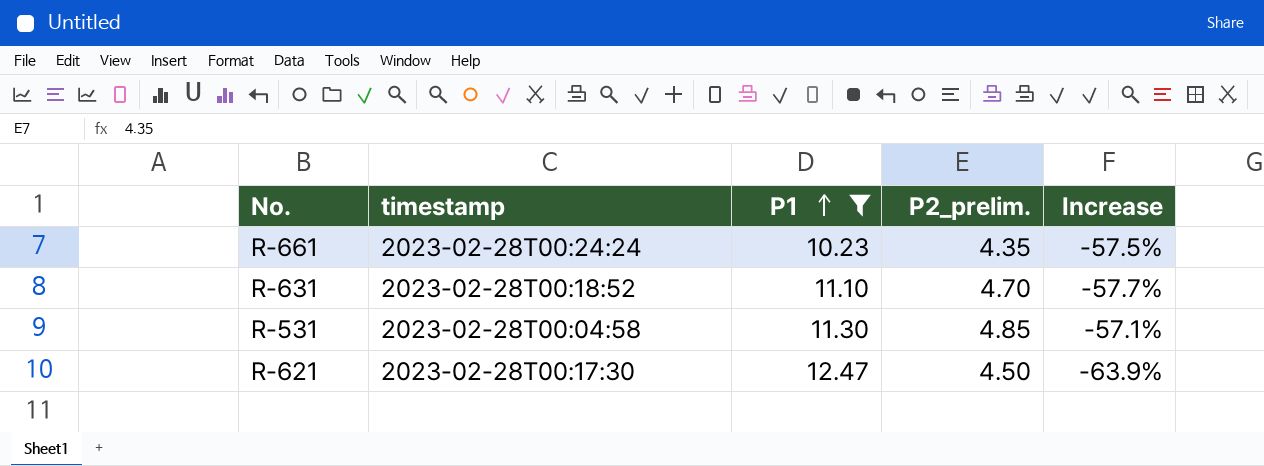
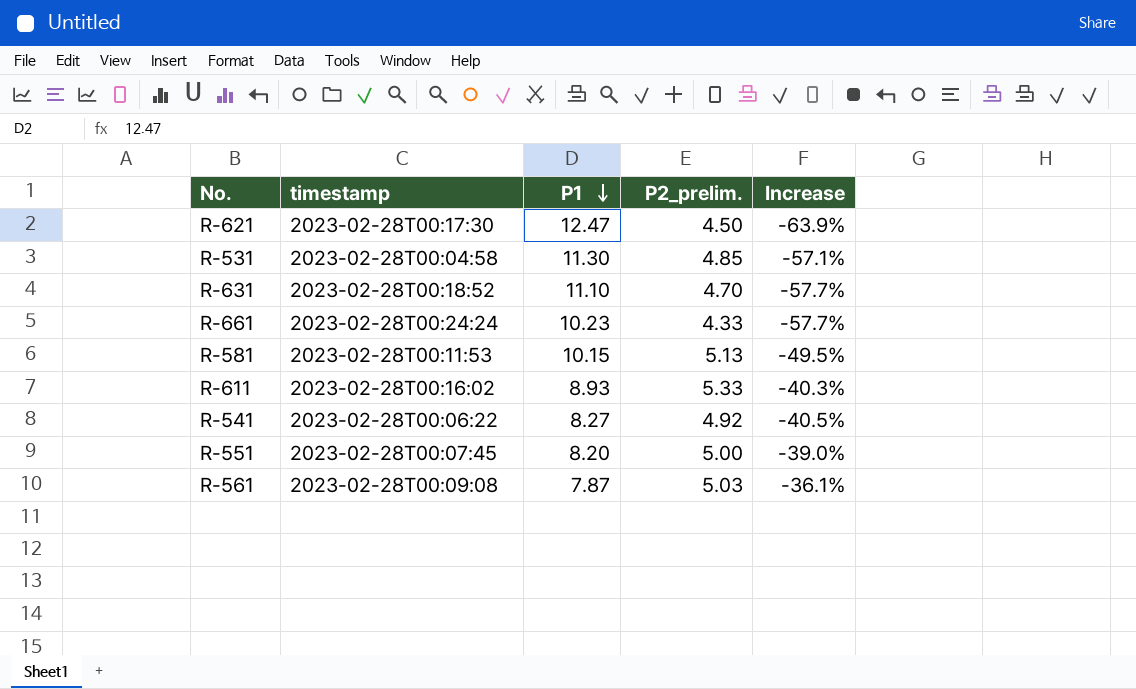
filter: P1 >= 10.23 -> none
row order: P1 ascending -> P1 descending
R-661 | P2_prelim.: 4.35 -> 4.33
R-661 | Increase: -57.5% -> -57.7%

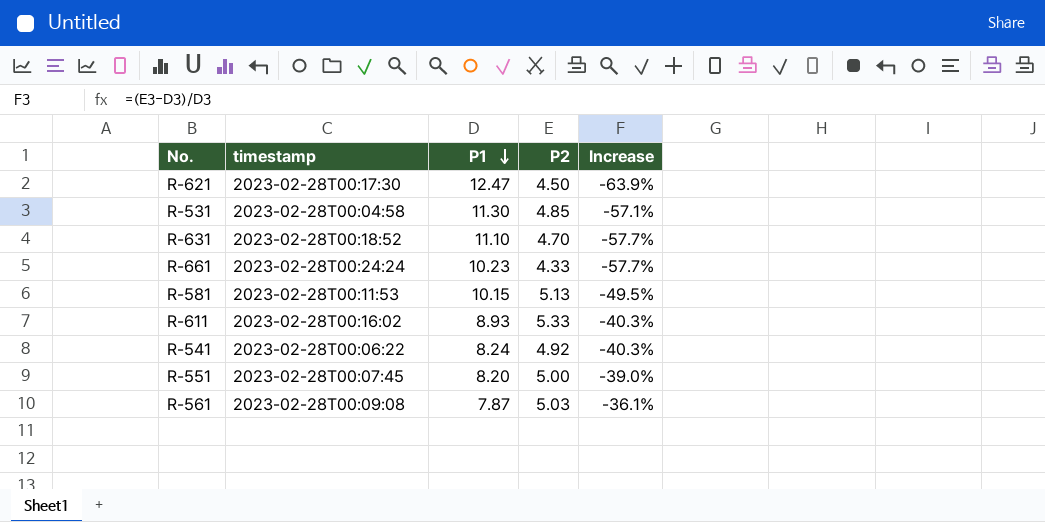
column name: P2_prelim. -> P2
R-541 | P1: 8.27 -> 8.24
R-541 | Increase: -40.5% -> -40.3%

